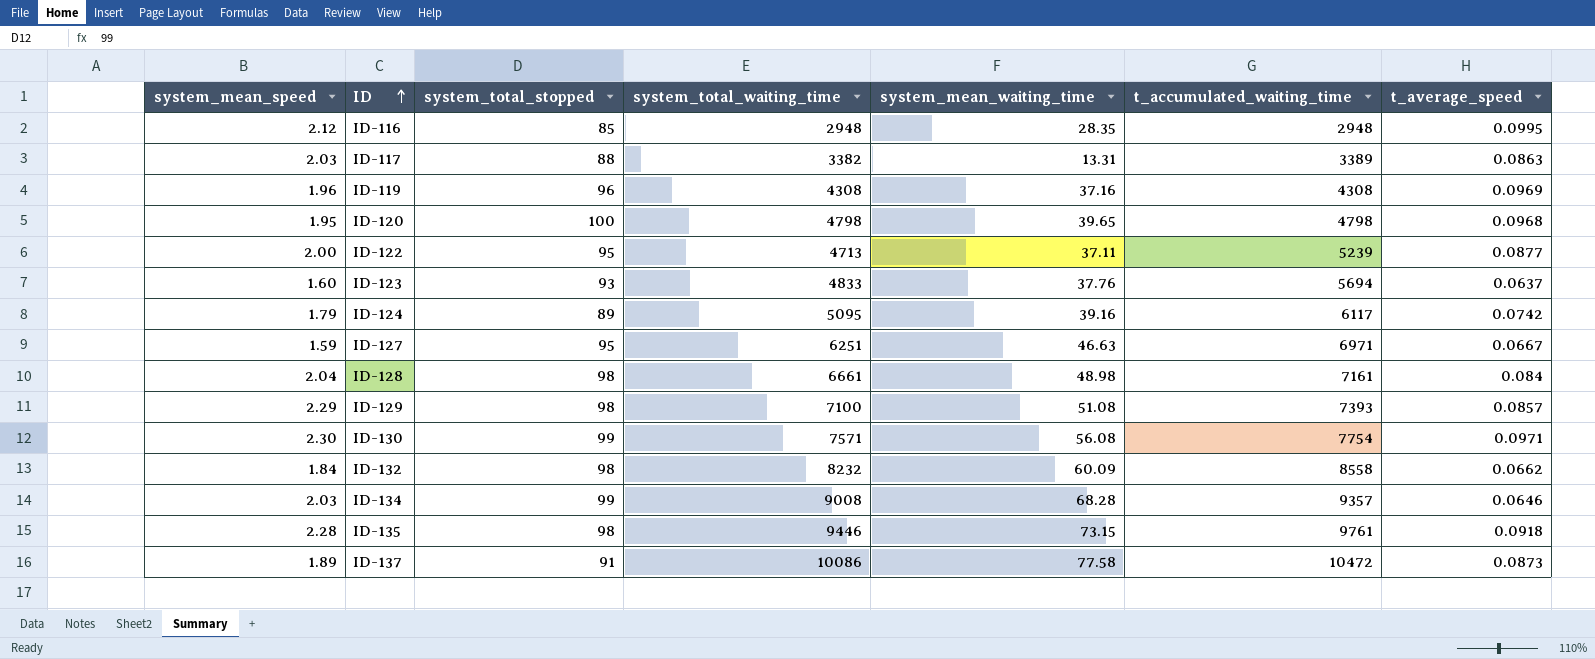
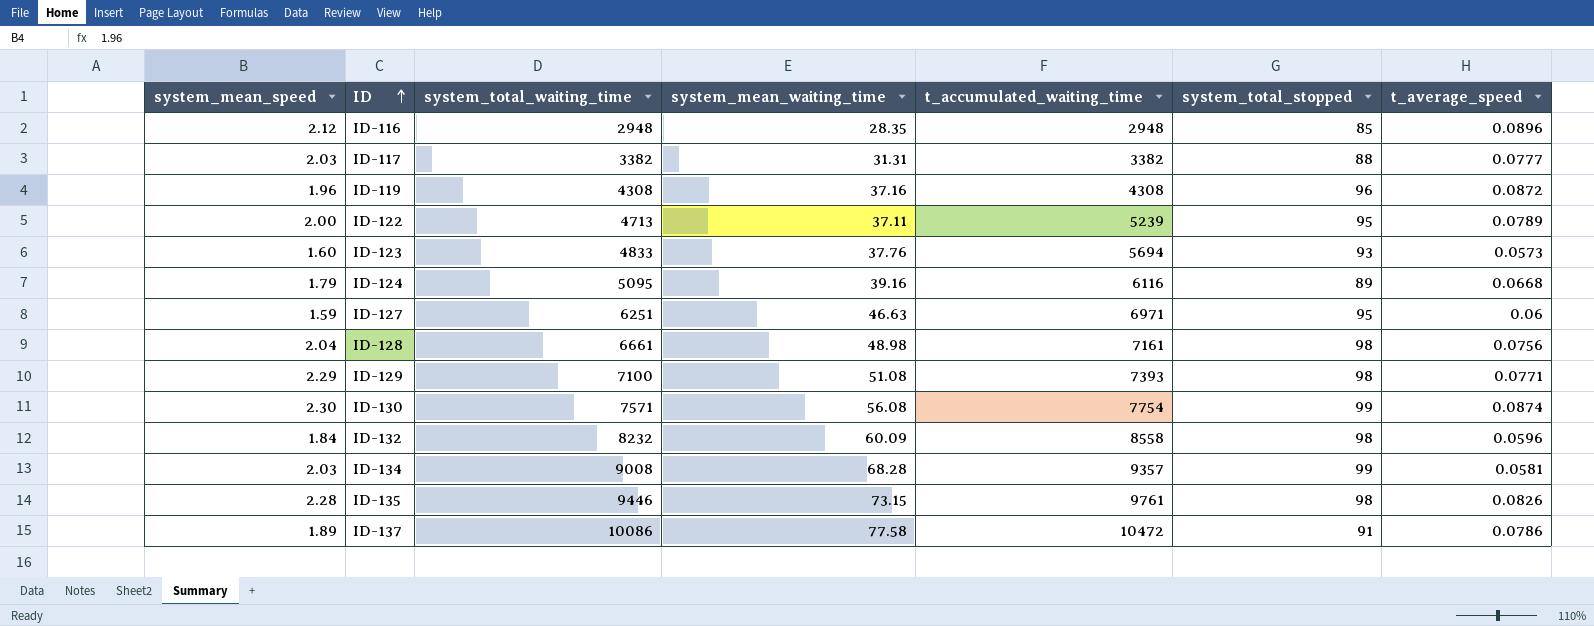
column system_total_stopped | position: 3 -> 6
row ID-120: 1.95 | 100 | 4798 | 39.65 | 4798 | 0.0968 -> none
ID-116 | t_average_speed: 0.0995 -> 0.0896
ID-117 | system_mean_waiting_time: 13.31 -> 31.31
ID-117 | t_accumulated_waiting_time: 3389 -> 3382
ID-117 | t_average_speed: 0.0863 -> 0.0777
ID-119 | t_average_speed: 0.0969 -> 0.0872
ID-122 | t_average_speed: 0.0877 -> 0.0789
ID-123 | t_average_speed: 0.0637 -> 0.0573
ID-124 | t_accumulated_waiting_time: 6117 -> 6116
ID-124 | t_average_speed: 0.0742 -> 0.0668
ID-127 | t_average_speed: 0.0667 -> 0.06
ID-128 | t_average_speed: 0.084 -> 0.0756
ID-129 | t_average_speed: 0.0857 -> 0.0771
ID-130 | t_average_speed: 0.0971 -> 0.0874
ID-132 | t_average_speed: 0.0662 -> 0.0596
ID-134 | t_average_speed: 0.0646 -> 0.0581
ID-135 | t_average_speed: 0.0918 -> 0.0826
ID-137 | t_average_speed: 0.0873 -> 0.0786

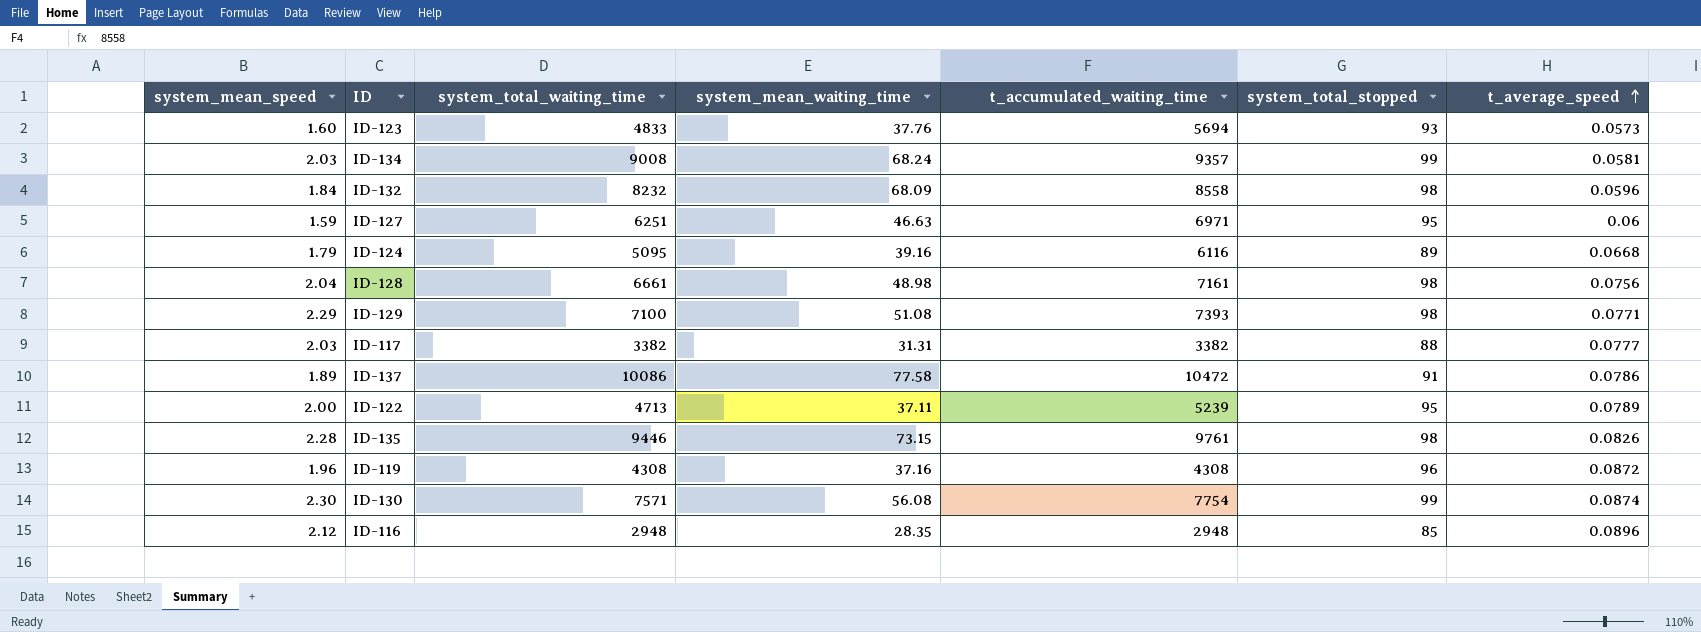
row order: ID ascending -> t_average_speed ascending
ID-134 | system_mean_waiting_time: 68.28 -> 68.24
ID-132 | system_mean_waiting_time: 60.09 -> 68.09

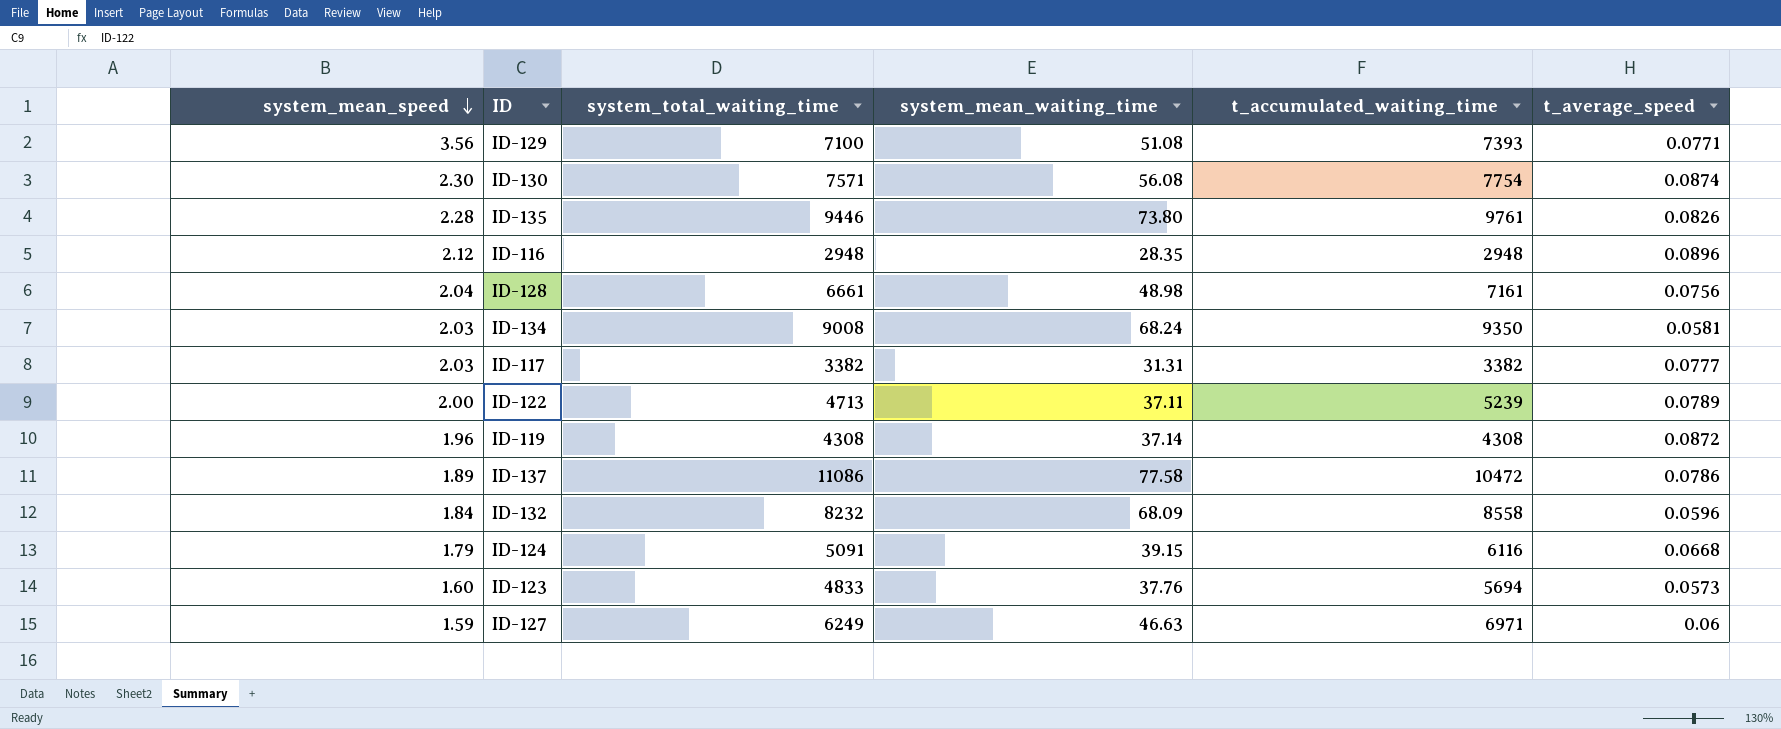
row order: t_average_speed ascending -> system_mean_speed descending
column system_total_stopped | position: 6 -> none
ID-129 | system_mean_speed: 2.29 -> 3.56
ID-135 | system_mean_waiting_time: 73.15 -> 73.80
ID-134 | t_accumulated_waiting_time: 9357 -> 9350
ID-119 | system_mean_waiting_time: 37.16 -> 37.14
ID-137 | system_total_waiting_time: 10086 -> 11086
ID-124 | system_total_waiting_time: 5095 -> 5091
ID-124 | system_mean_waiting_time: 39.16 -> 39.15
ID-127 | system_total_waiting_time: 6251 -> 6249

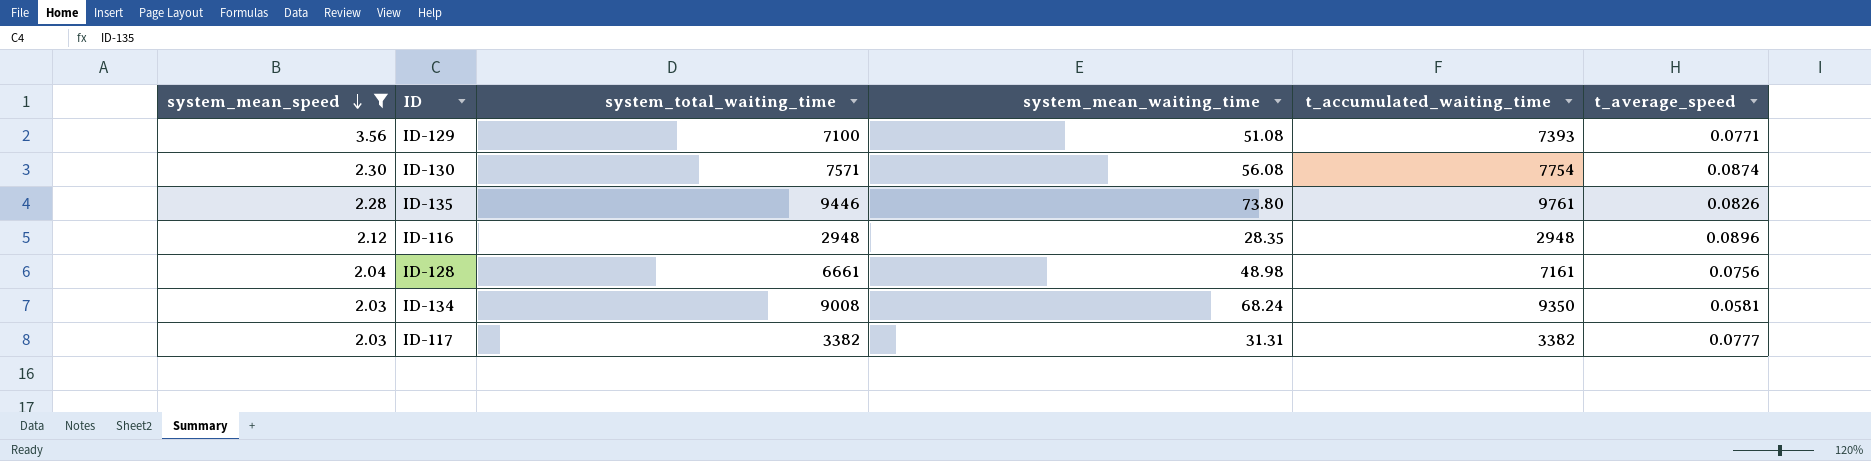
filter: none -> system_mean_speed >= 2.03

